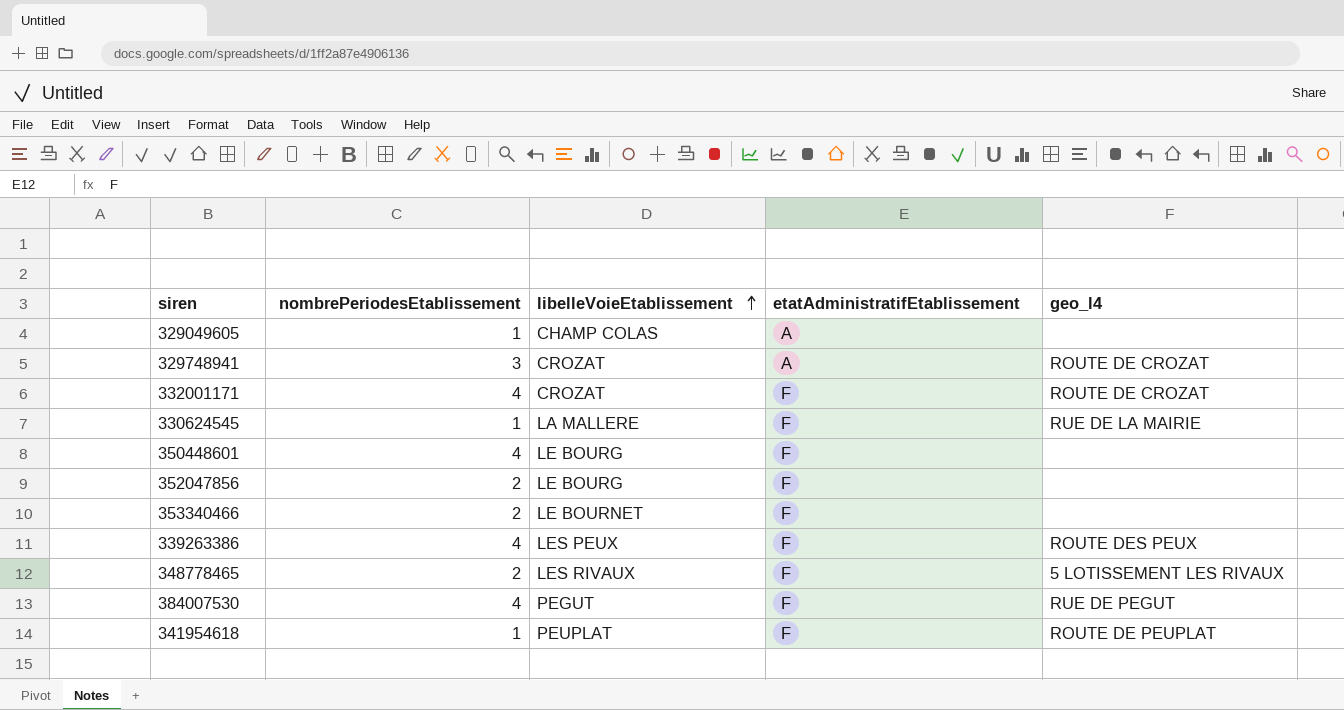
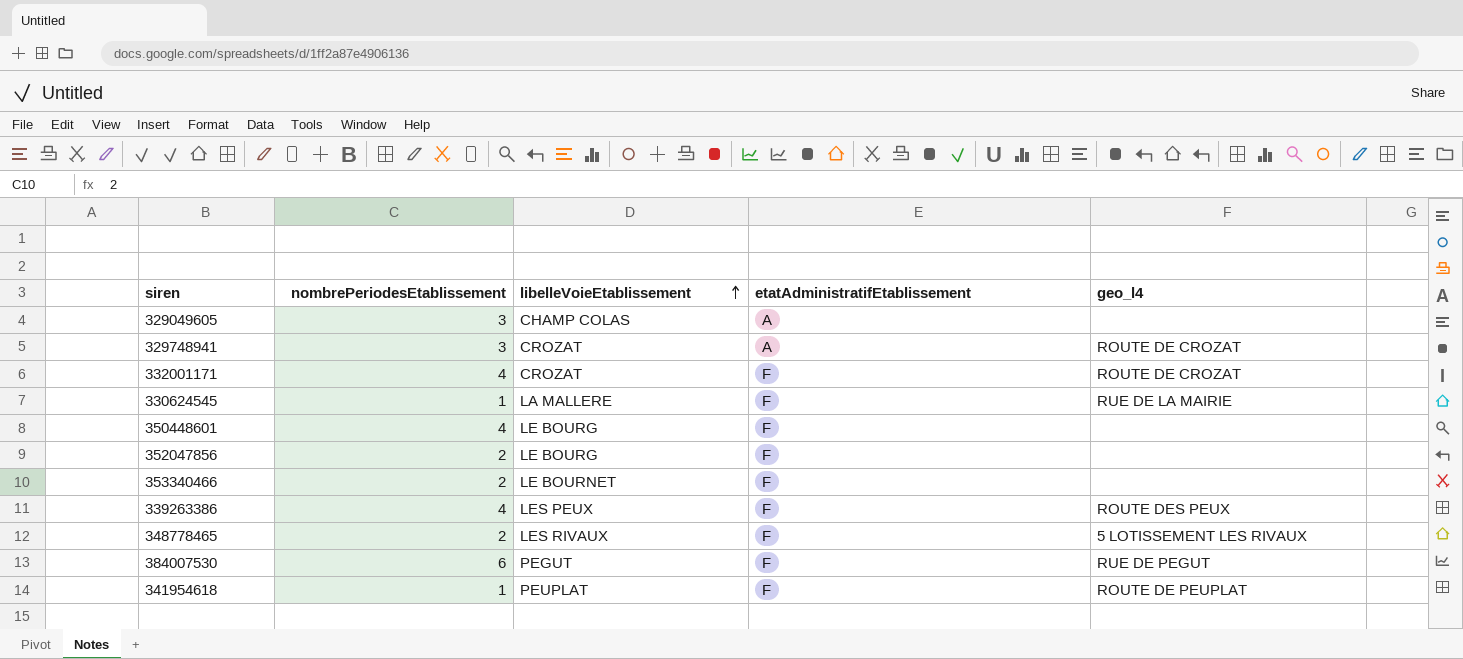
329049605 | nombrePeriodesEtablissement: 1 -> 3
384007530 | nombrePeriodesEtablissement: 4 -> 6

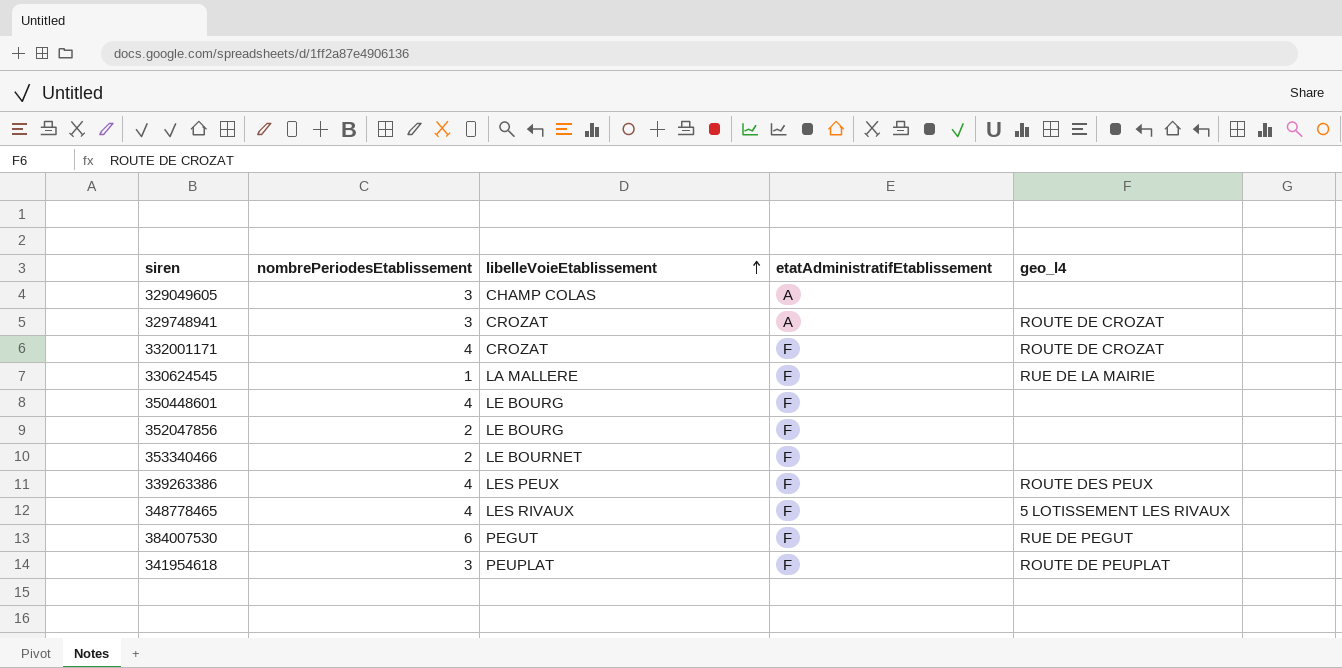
348778465 | nombrePeriodesEtablissement: 2 -> 4
341954618 | nombrePeriodesEtablissement: 1 -> 3

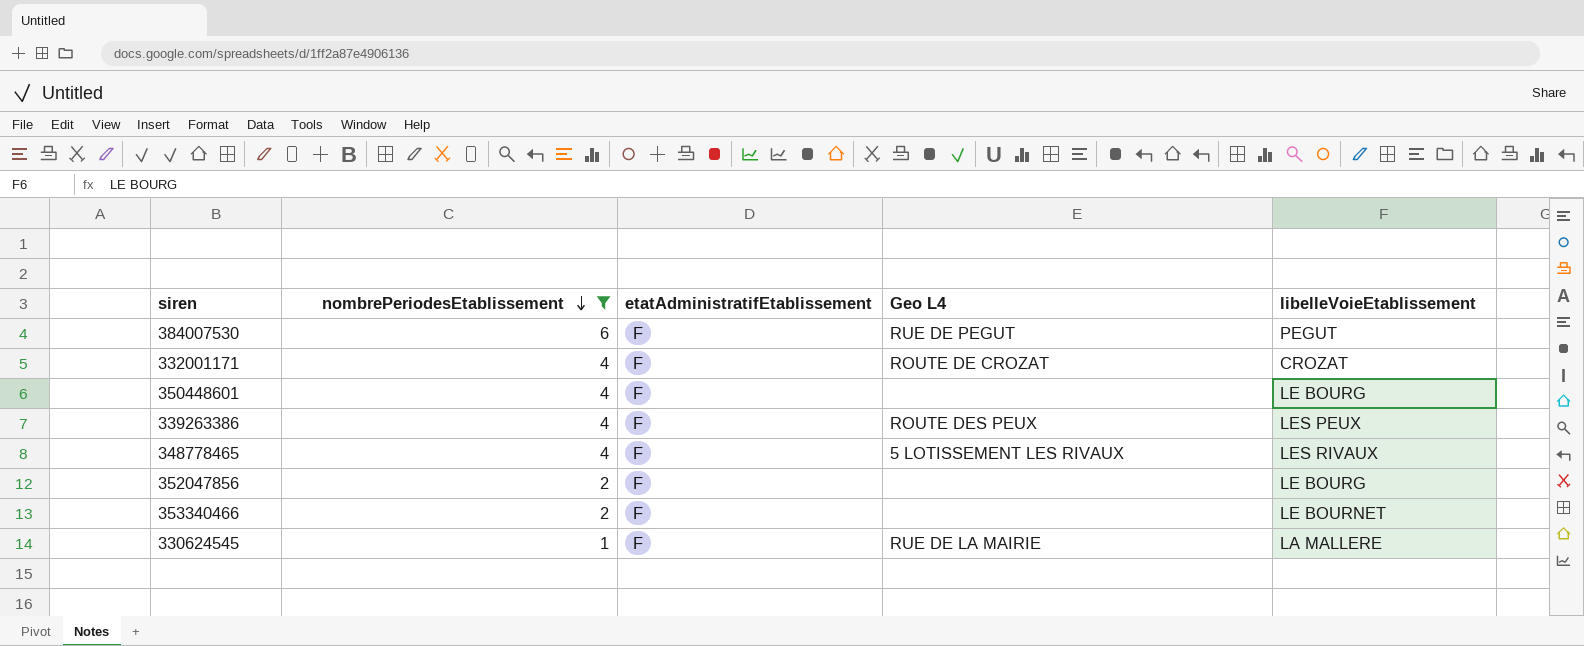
filter: none -> nombrePeriodesEtablissement != 3
row order: libelleVoieEtablissement ascending -> nombrePeriodesEtablissement descending
column name: geo_l4 -> Geo L4
column libelleVoieEtablissement | position: 3 -> 5

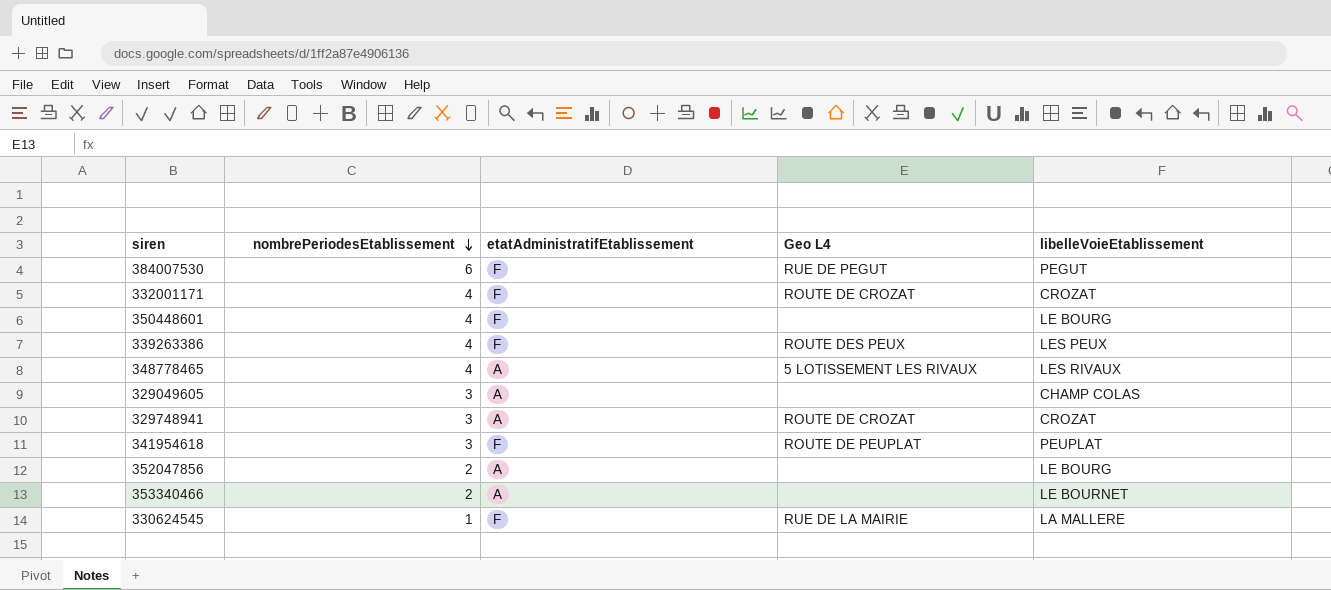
filter: nombrePeriodesEtablissement != 3 -> none
348778465 | etatAdministratifEtablissement: F -> A
352047856 | etatAdministratifEtablissement: F -> A
353340466 | etatAdministratifEtablissement: F -> A

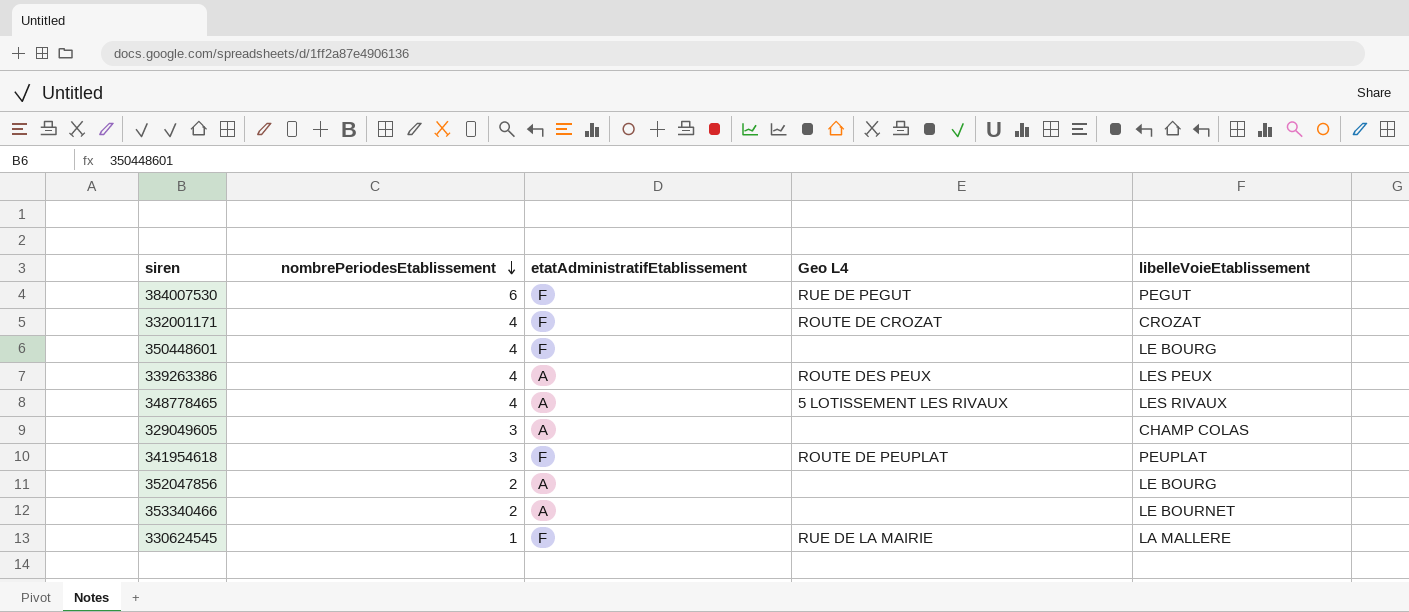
row 329748941: 3 | A | ROUTE DE CROZAT | CROZAT -> none
339263386 | etatAdministratifEtablissement: F -> A

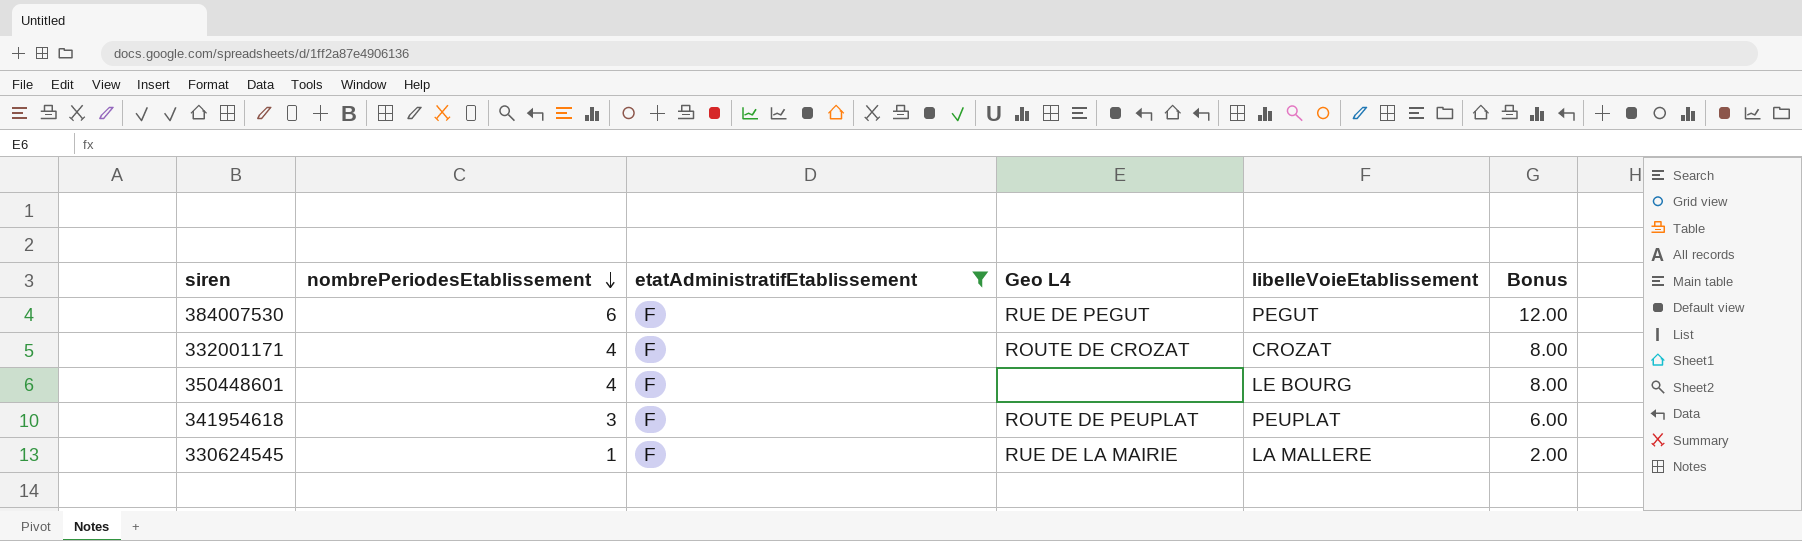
filter: none -> etatAdministratifEtablissement = F
column Bonus | formula: none -> [nombrePeriodesEtablissement] * 2

